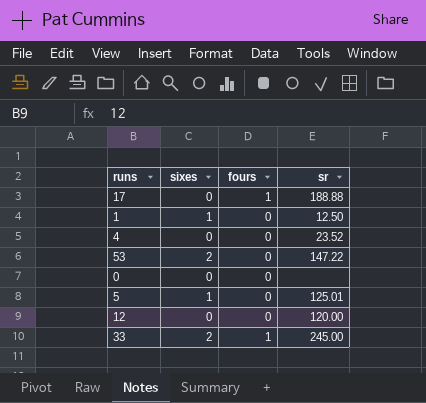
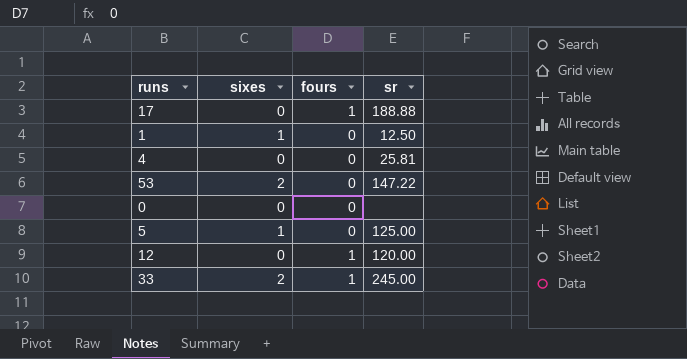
4 | sr: 23.52 -> 25.81
5 | sr: 125.01 -> 125.00
12 | fours: 0 -> 1

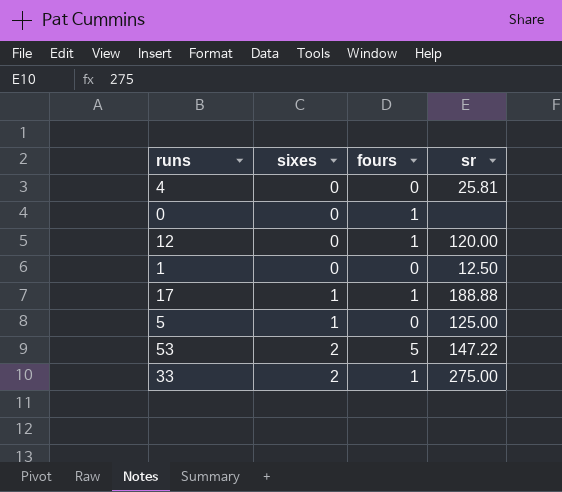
row order: none -> sixes ascending
0 | fours: 0 -> 1
1 | sixes: 1 -> 0
17 | sixes: 0 -> 1
53 | fours: 0 -> 5
33 | sr: 245.00 -> 275.00

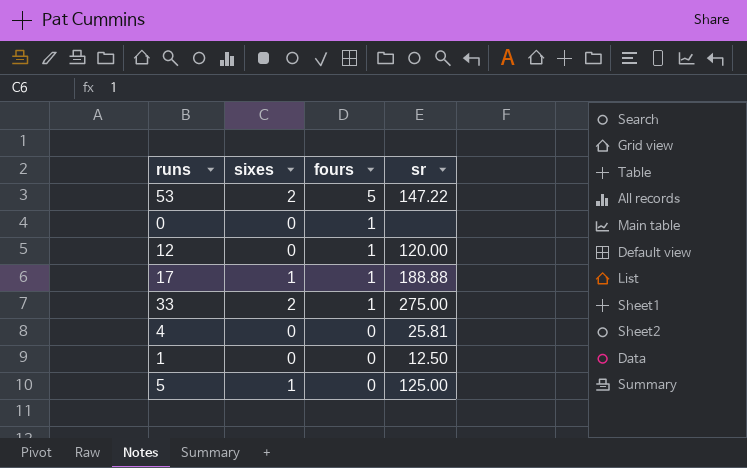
row order: sixes ascending -> fours descending

